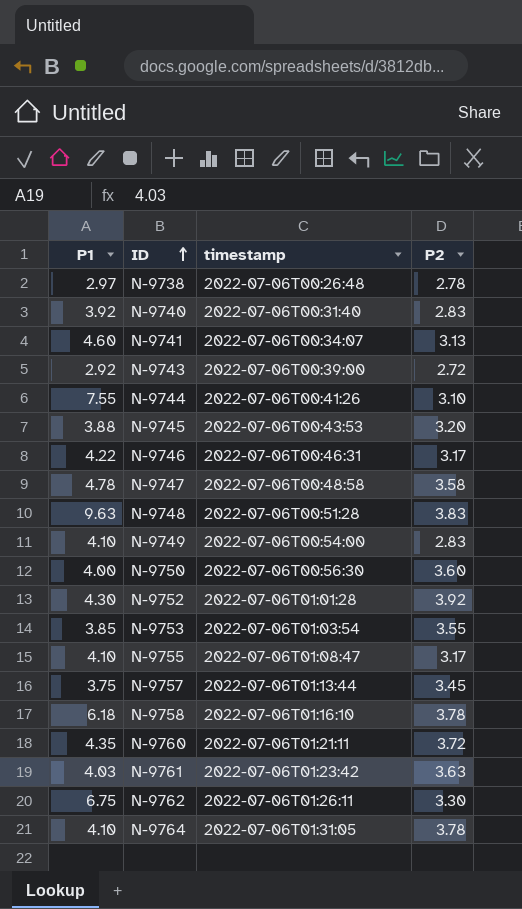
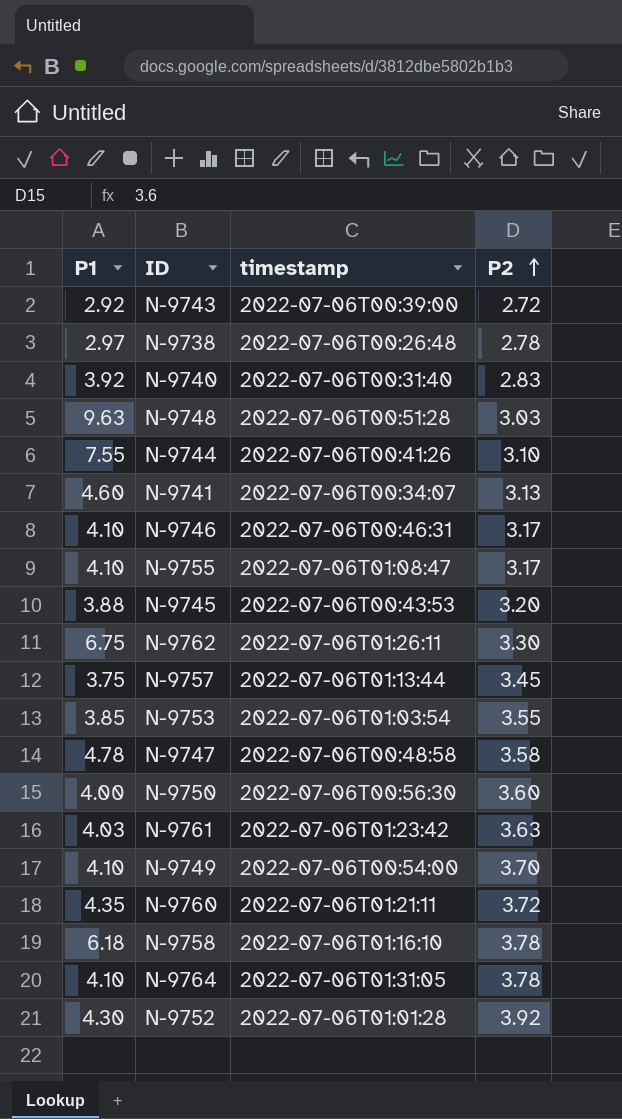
row order: ID ascending -> P2 ascending
N-9748 | P2: 3.83 -> 3.03
N-9746 | P1: 4.22 -> 4.10
N-9749 | P2: 2.83 -> 3.70

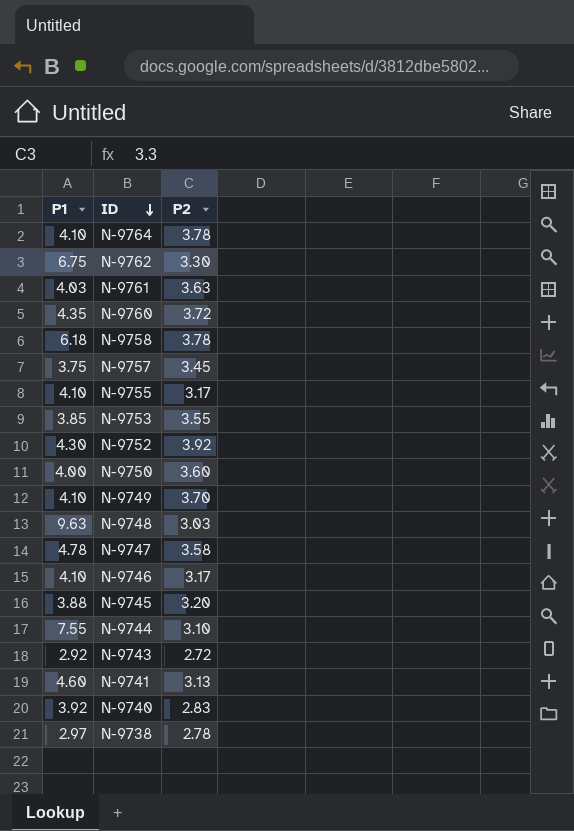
row order: P2 ascending -> ID descending
column timestamp | position: 3 -> none

